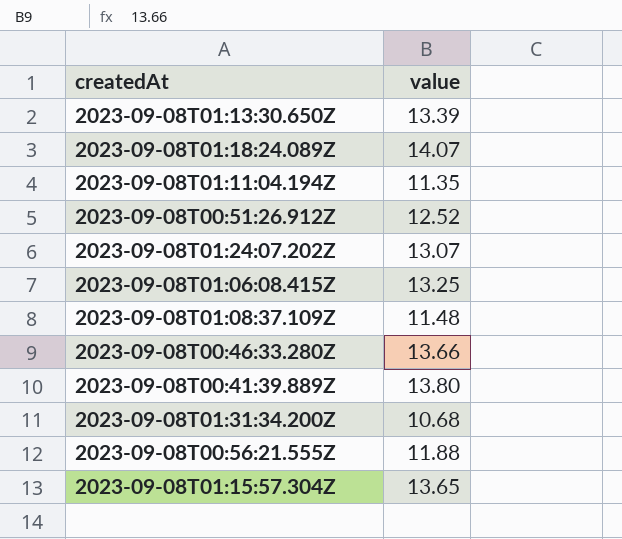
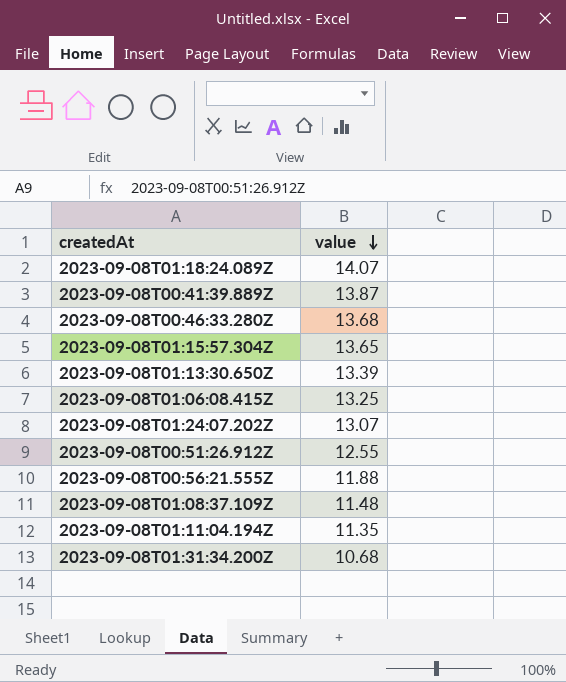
row order: none -> value descending
2023-09-08T00:41:39.889Z | value: 13.80 -> 13.87
2023-09-08T00:46:33.280Z | value: 13.66 -> 13.68
2023-09-08T00:51:26.912Z | value: 12.52 -> 12.55

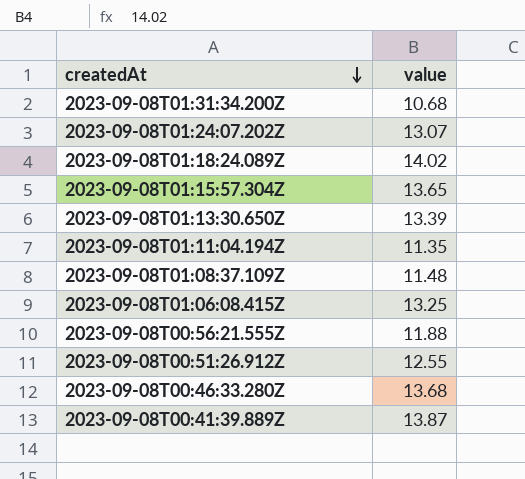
row order: value descending -> createdAt descending
2023-09-08T01:18:24.089Z | value: 14.07 -> 14.02

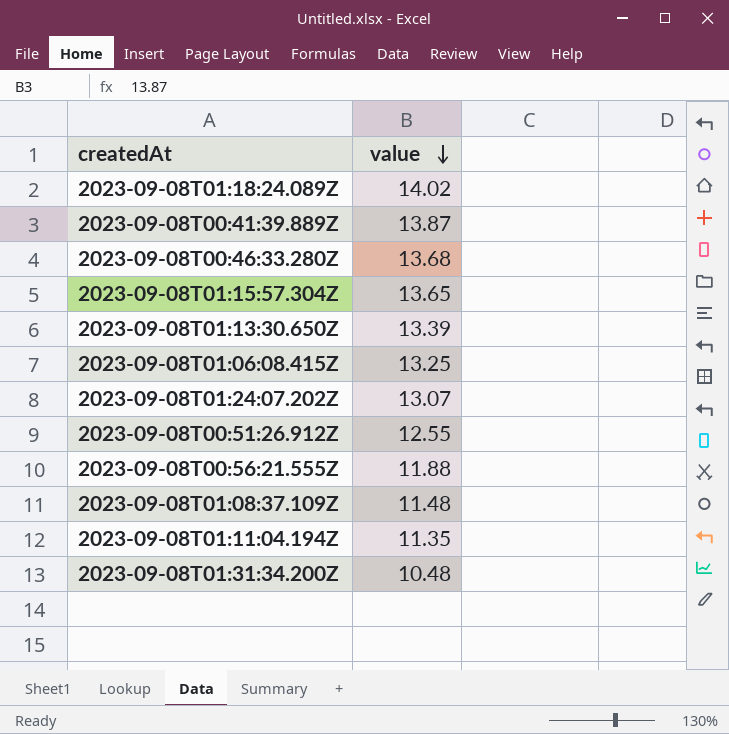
row order: createdAt descending -> value descending
2023-09-08T01:31:34.200Z | value: 10.68 -> 10.48

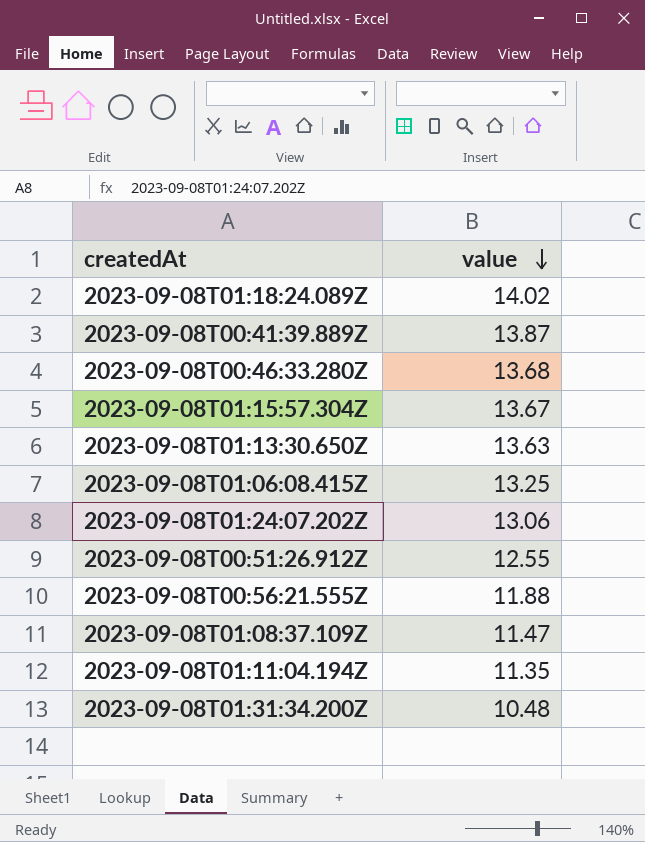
2023-09-08T01:15:57.304Z | value: 13.65 -> 13.67
2023-09-08T01:13:30.650Z | value: 13.39 -> 13.63
2023-09-08T01:24:07.202Z | value: 13.07 -> 13.06
2023-09-08T01:08:37.109Z | value: 11.48 -> 11.47

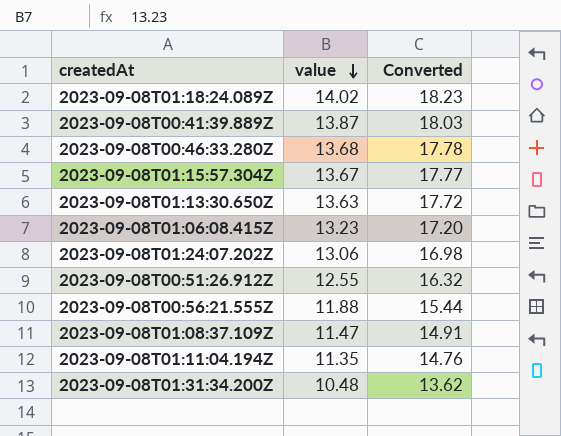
column Converted | formula: none -> [value] * 1.3
2023-09-08T01:06:08.415Z | value: 13.25 -> 13.23

